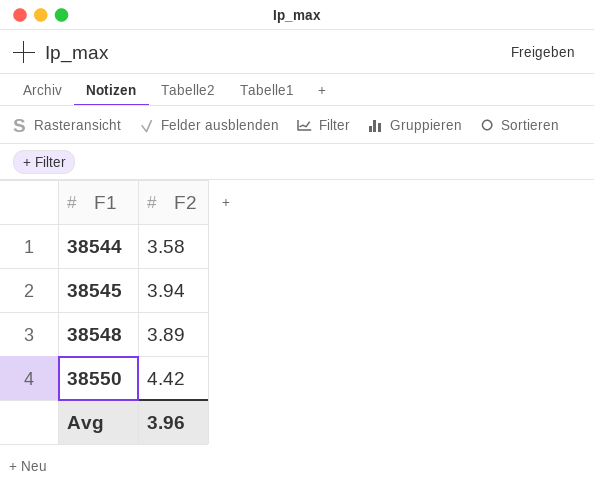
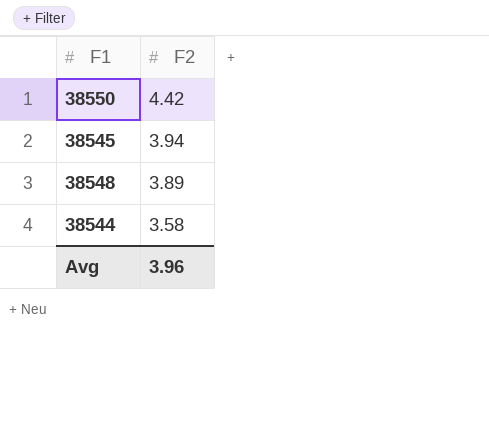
row order: F1 ascending -> F2 descending

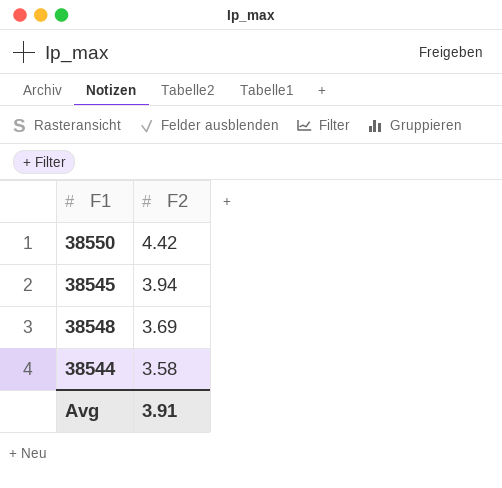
38548 | F2: 3.89 -> 3.69
Avg | F2: 3.96 -> 3.91

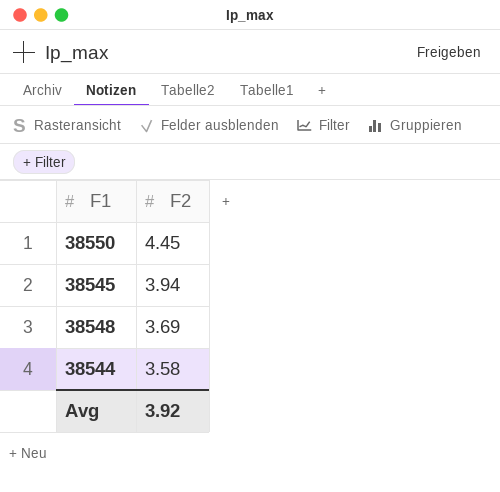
38550 | F2: 4.42 -> 4.45
Avg | F2: 3.91 -> 3.92

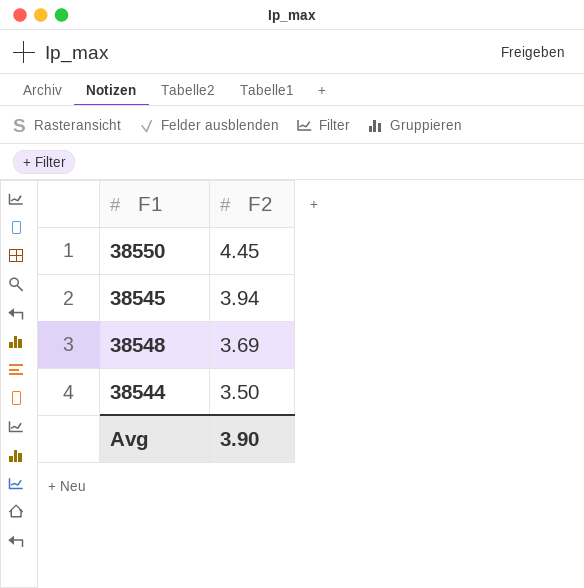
38544 | F2: 3.58 -> 3.50
Avg | F2: 3.92 -> 3.90

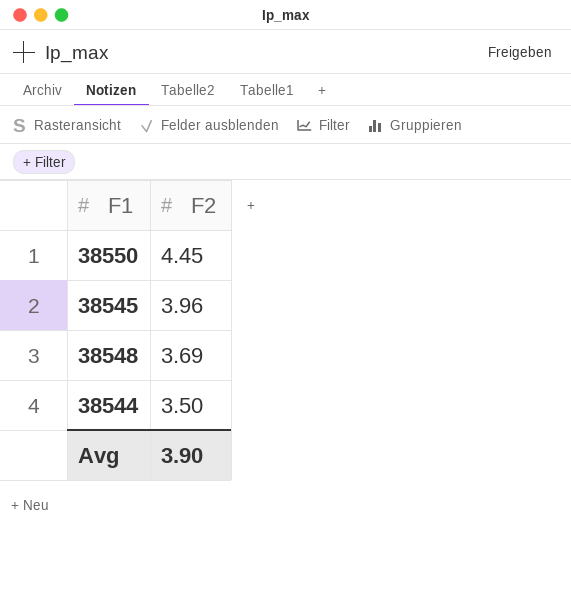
38545 | F2: 3.94 -> 3.96

